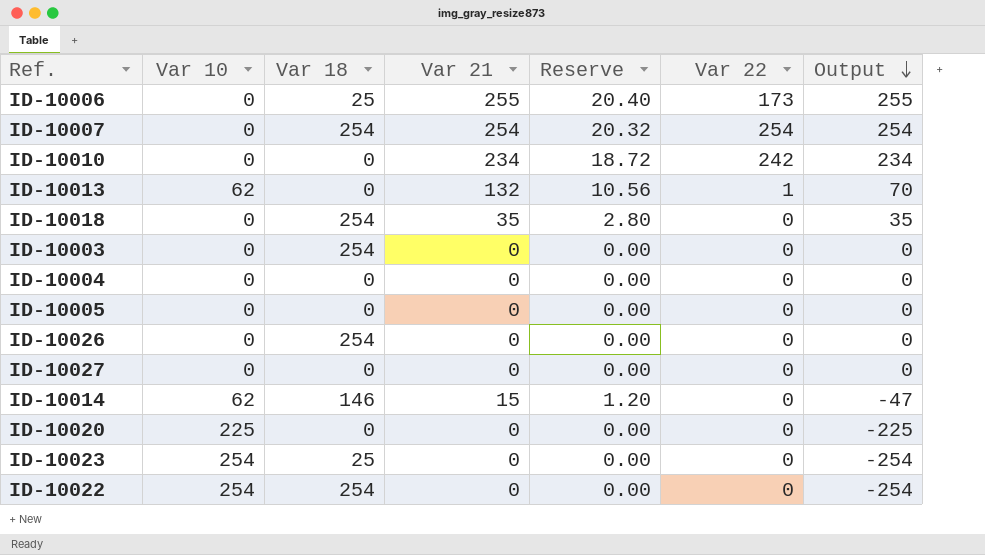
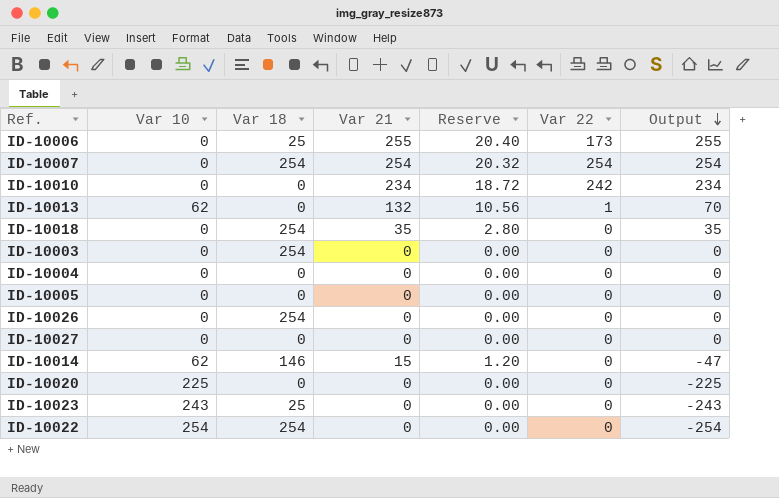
ID-10023 | Var 10: 254 -> 243
ID-10023 | Output: -254 -> -243

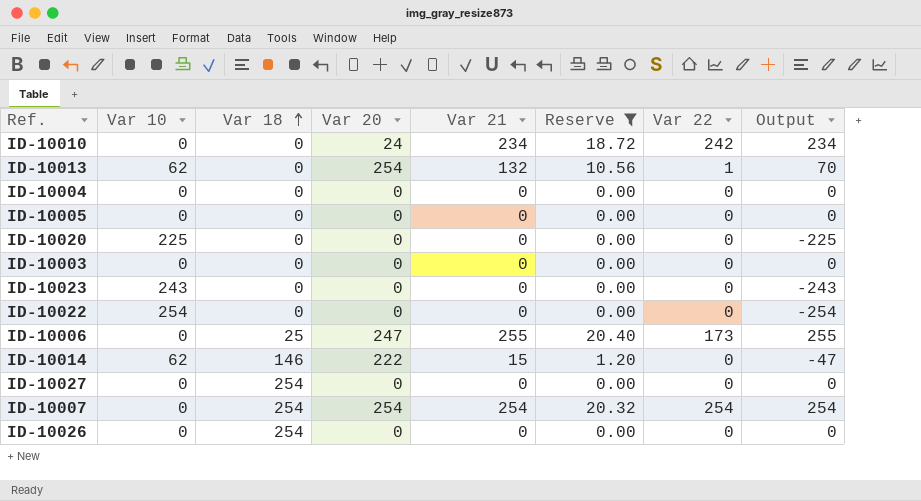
filter: none -> Reserve != 2.80
row order: Output descending -> Var 18 ascending
column Var 20 | position: none -> 4
ID-10003 | Var 18: 254 -> 0
ID-10023 | Var 18: 25 -> 0
ID-10022 | Var 18: 254 -> 0
ID-10027 | Var 18: 0 -> 254

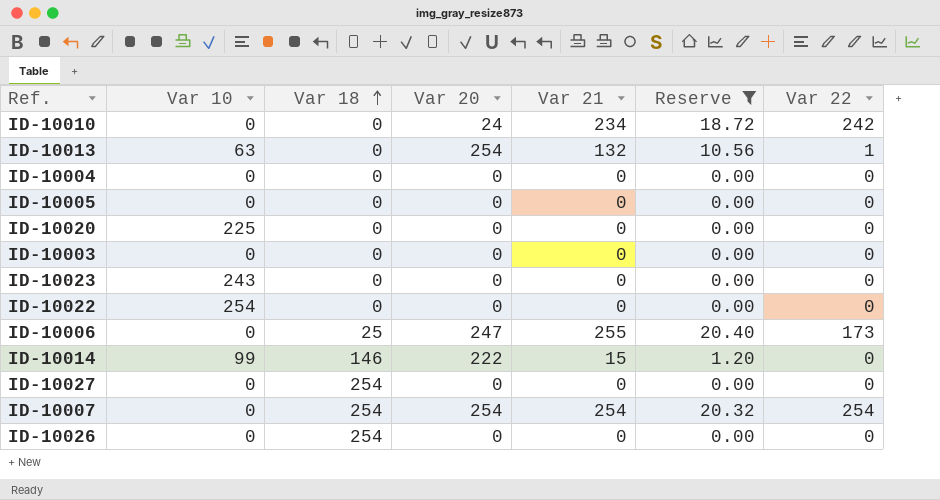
column Output | formula: [Var 21] - [Var 10] -> none
ID-10013 | Var 10: 62 -> 63
ID-10014 | Var 10: 62 -> 99

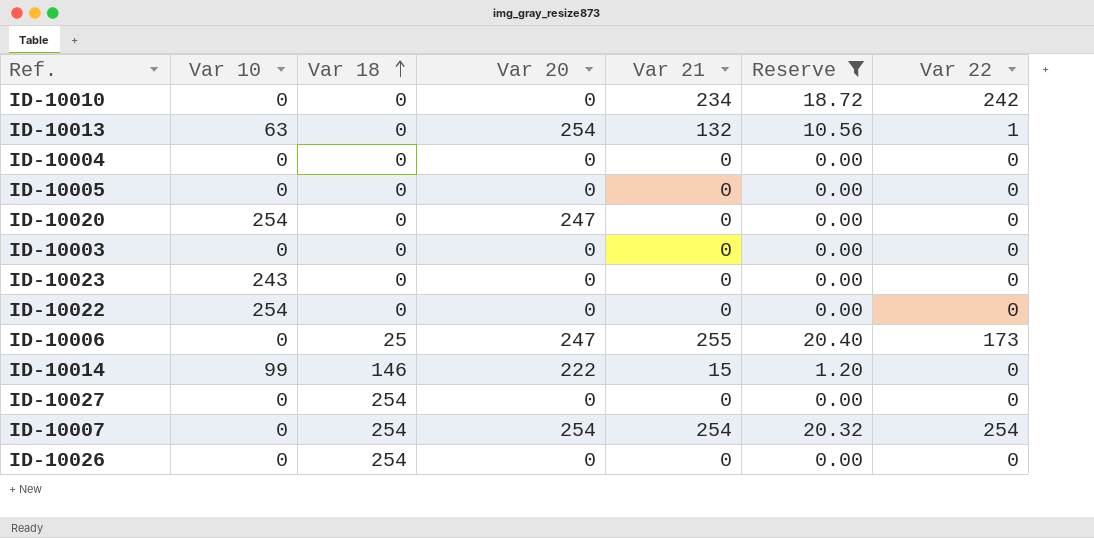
ID-10010 | Var 20: 24 -> 0
ID-10020 | Var 10: 225 -> 254
ID-10020 | Var 20: 0 -> 247

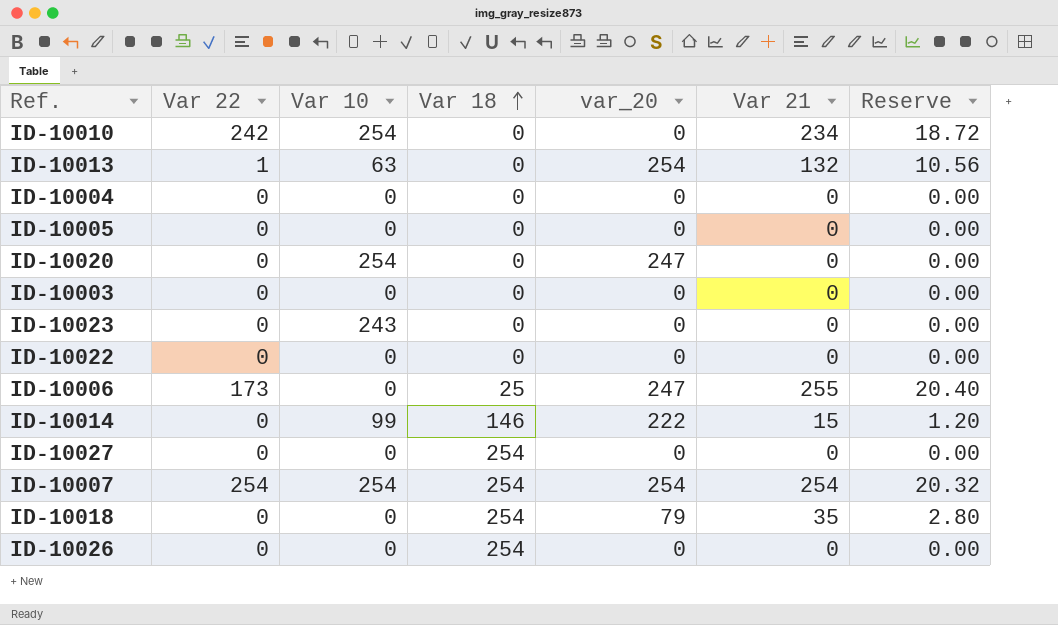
filter: Reserve != 2.80 -> none
column Var 22 | position: 7 -> 2
column name: Var 20 -> var_20
ID-10010 | Var 10: 0 -> 254
ID-10022 | Var 10: 254 -> 0
ID-10007 | Var 10: 0 -> 254

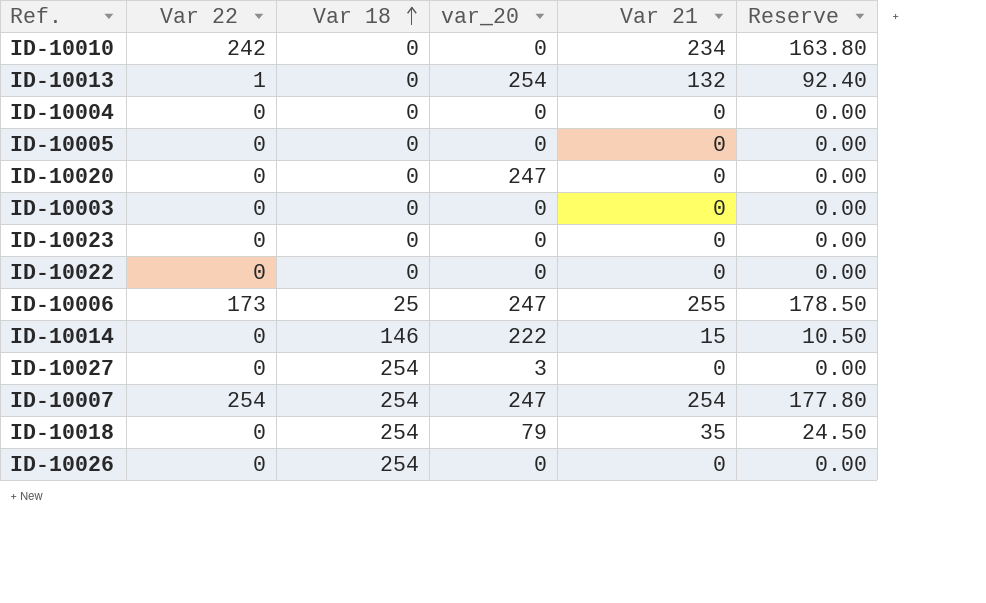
column Var 10 | position: 3 -> none
column Reserve | formula: [Var 21] * 0.08 -> [Var 21] * 0.7
ID-10027 | var_20: 0 -> 3
ID-10007 | var_20: 254 -> 247

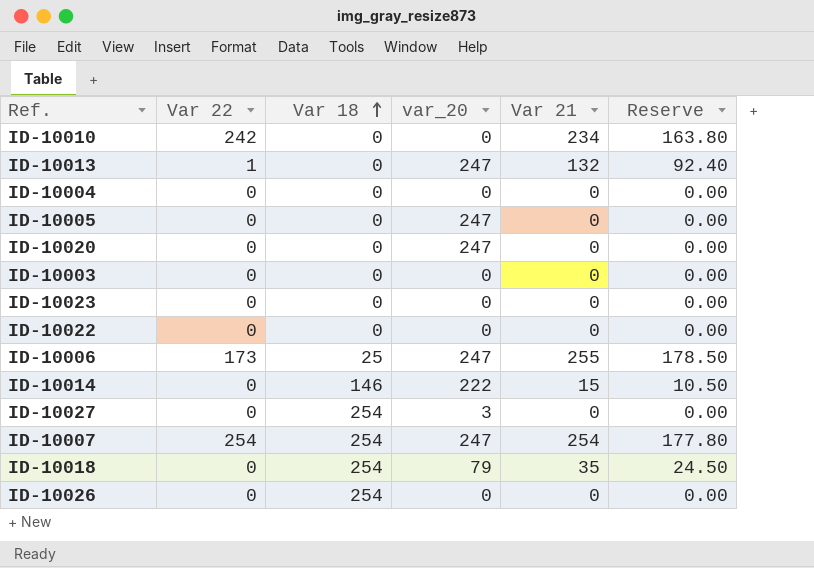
ID-10013 | var_20: 254 -> 247
ID-10005 | var_20: 0 -> 247

